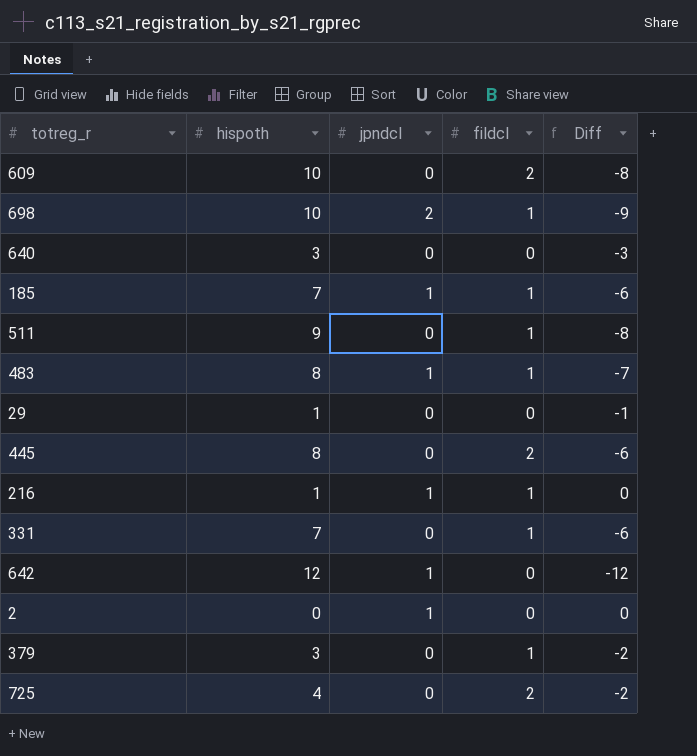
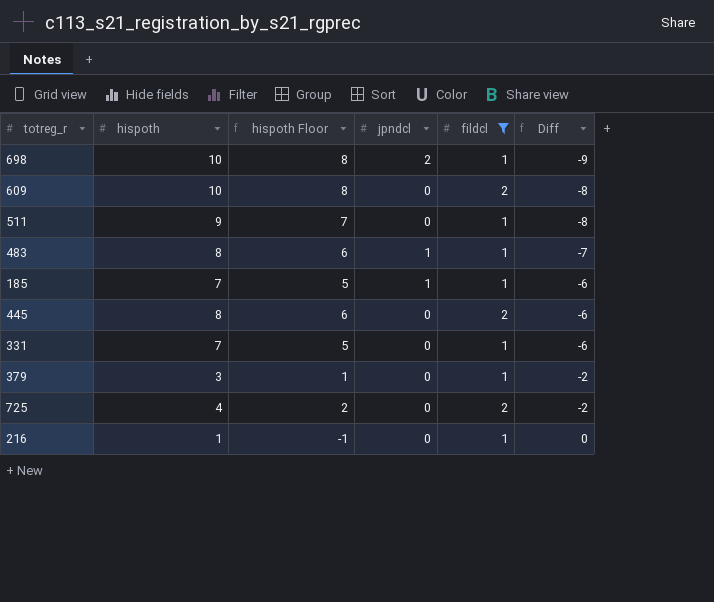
filter: none -> fildcl != 0
row order: none -> Diff ascending
column hispoth Floor | formula: none -> [hispoth] - 2
216 | jpndcl: 1 -> 0

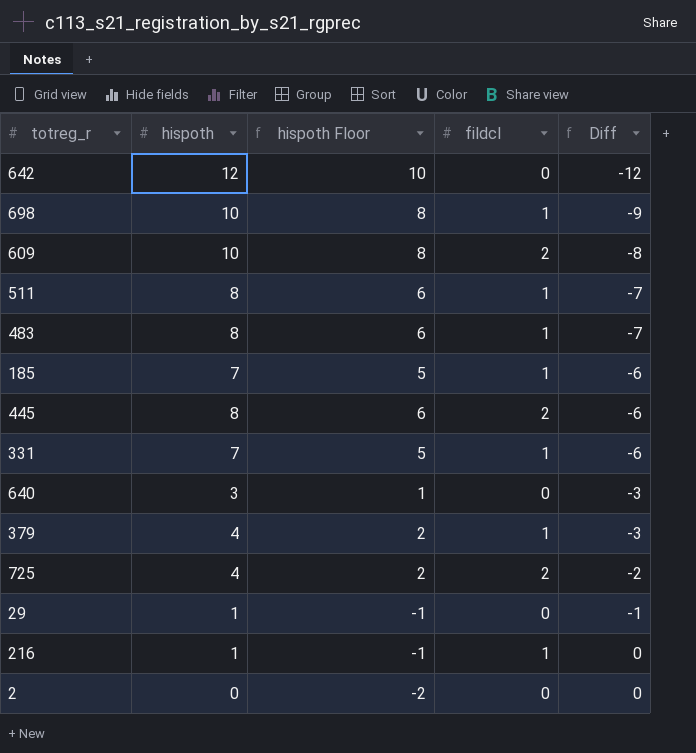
filter: fildcl != 0 -> none
column jpndcl | position: 4 -> none
511 | hispoth: 9 -> 8
511 | hispoth Floor: 7 -> 6
511 | Diff: -8 -> -7
379 | hispoth: 3 -> 4
379 | hispoth Floor: 1 -> 2
379 | Diff: -2 -> -3

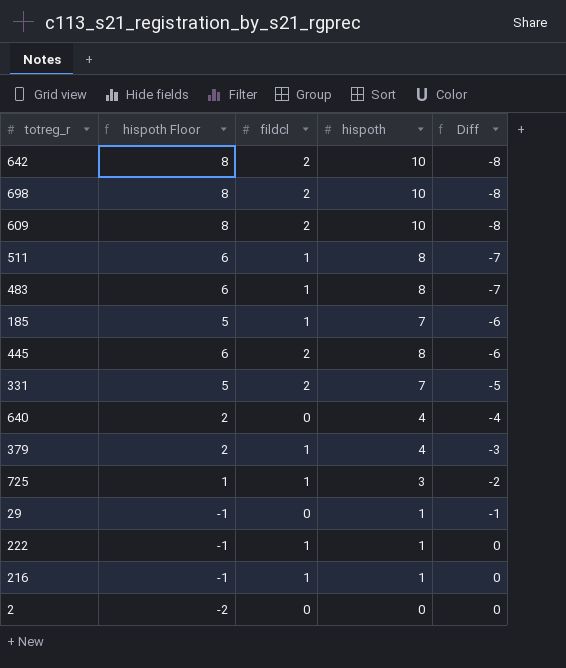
column hispoth | position: 2 -> 4
642 | hispoth Floor: 10 -> 8
642 | fildcl: 0 -> 2
642 | hispoth: 12 -> 10
642 | Diff: -12 -> -8
698 | fildcl: 1 -> 2
698 | Diff: -9 -> -8
331 | fildcl: 1 -> 2
331 | Diff: -6 -> -5
640 | hispoth Floor: 1 -> 2
640 | hispoth: 3 -> 4
640 | Diff: -3 -> -4
725 | hispoth Floor: 2 -> 1
725 | fildcl: 2 -> 1
725 | hispoth: 4 -> 3
row 222: none -> -1 | 1 | 1 | 0

